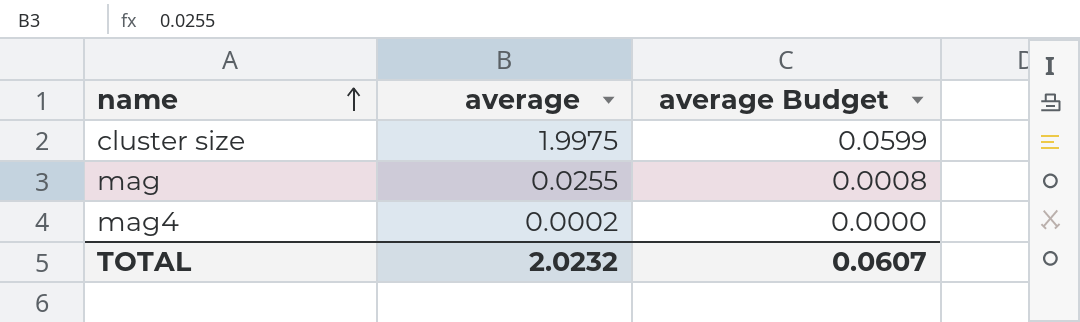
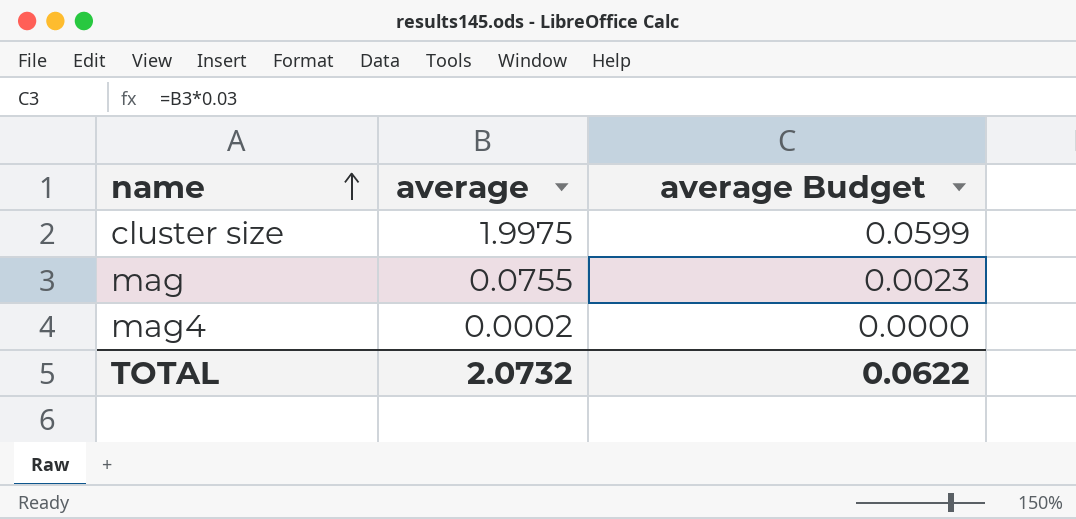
mag | average: 0.0255 -> 0.0755
mag | average Budget: 0.0008 -> 0.0023
TOTAL | average: 2.0232 -> 2.0732
TOTAL | average Budget: 0.0607 -> 0.0622

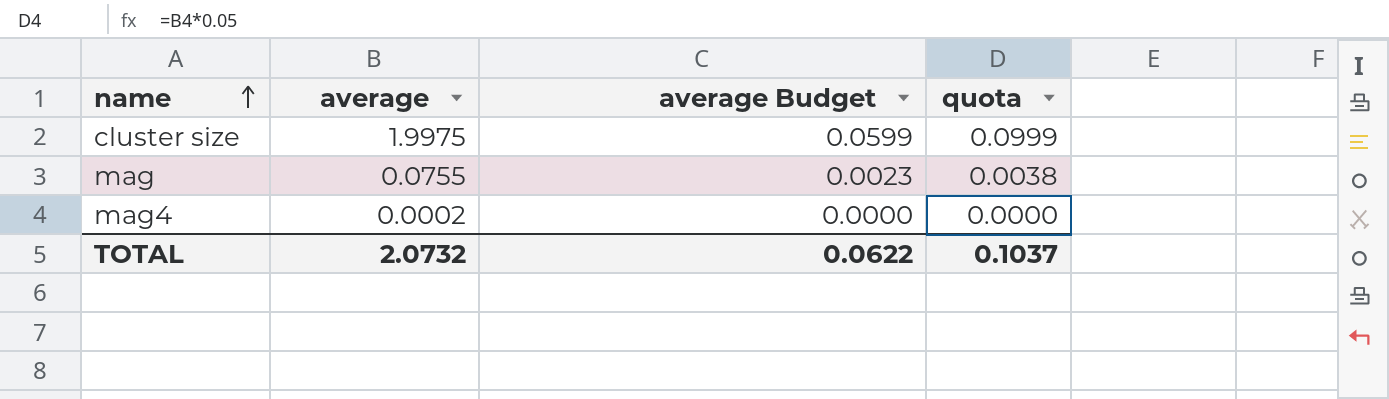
column quota | formula: none -> [average] * 0.05

